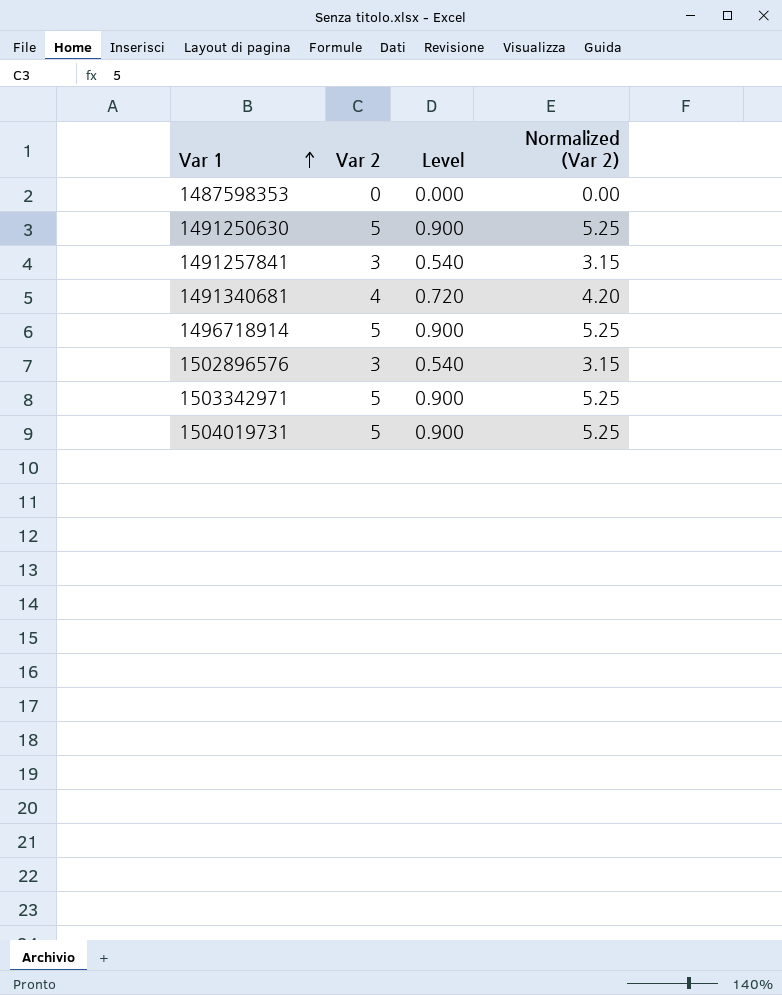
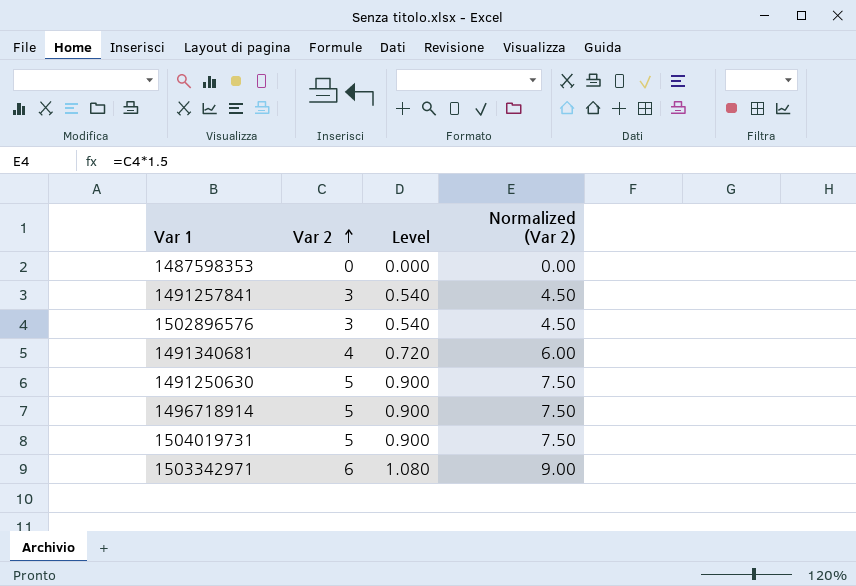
row order: Var 1 ascending -> Var 2 ascending
column Normalized (Var 2) | formula: [Var 2] * 1.05 -> [Var 2] * 1.5
1503342971 | Var 2: 5 -> 6
1503342971 | Level: 0.900 -> 1.080

